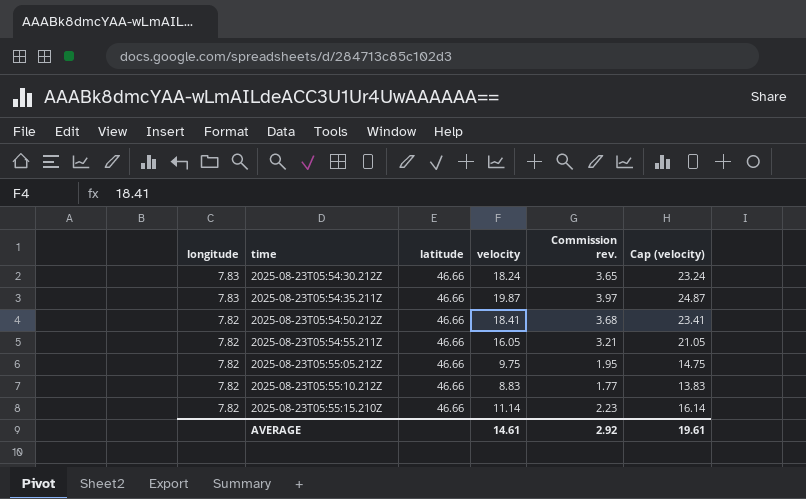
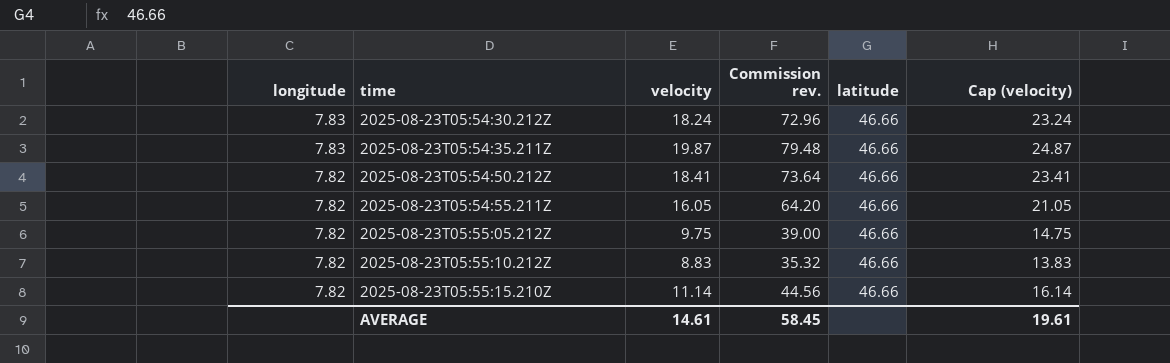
column Commission rev. | formula: [velocity] * 0.2 -> [velocity] * 4
column latitude | position: 3 -> 5
AVERAGE | Commission rev.: 2.92 -> 58.45

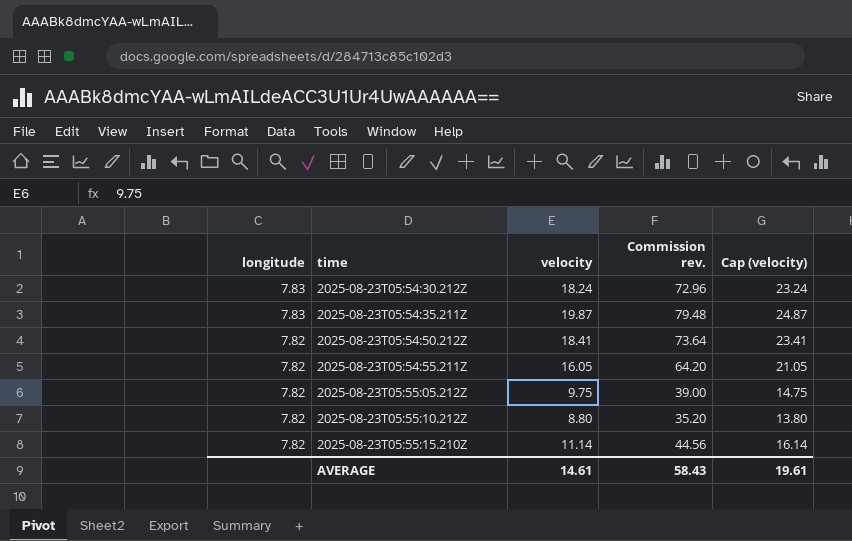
column latitude | position: 5 -> none
2025-08-23T05:55:10.212Z | velocity: 8.83 -> 8.80
2025-08-23T05:55:10.212Z | Commission rev.: 35.32 -> 35.20
2025-08-23T05:55:10.212Z | Cap (velocity): 13.83 -> 13.80
AVERAGE | Commission rev.: 58.45 -> 58.43

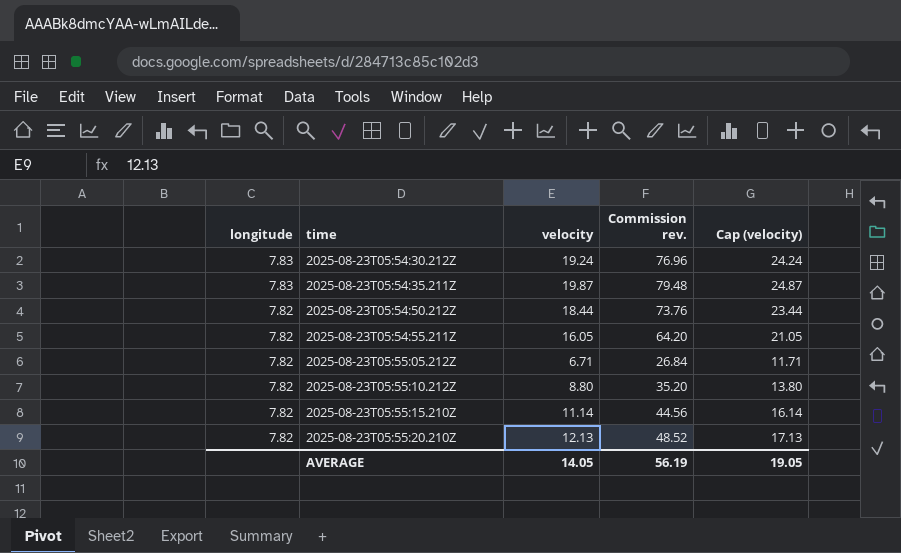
2025-08-23T05:54:30.212Z | velocity: 18.24 -> 19.24
2025-08-23T05:54:30.212Z | Commission rev.: 72.96 -> 76.96
2025-08-23T05:54:30.212Z | Cap (velocity): 23.24 -> 24.24
2025-08-23T05:54:50.212Z | velocity: 18.41 -> 18.44
2025-08-23T05:54:50.212Z | Commission rev.: 73.64 -> 73.76
2025-08-23T05:54:50.212Z | Cap (velocity): 23.41 -> 23.44
2025-08-23T05:55:05.212Z | velocity: 9.75 -> 6.71
2025-08-23T05:55:05.212Z | Commission rev.: 39.00 -> 26.84
2025-08-23T05:55:05.212Z | Cap (velocity): 14.75 -> 11.71
row 2025-08-23T05:55:20.210Z: none -> 7.82 | 12.13 | 48.52 | 17.13
AVERAGE | velocity: 14.61 -> 14.05
AVERAGE | Commission rev.: 58.43 -> 56.19
AVERAGE | Cap (velocity): 19.61 -> 19.05

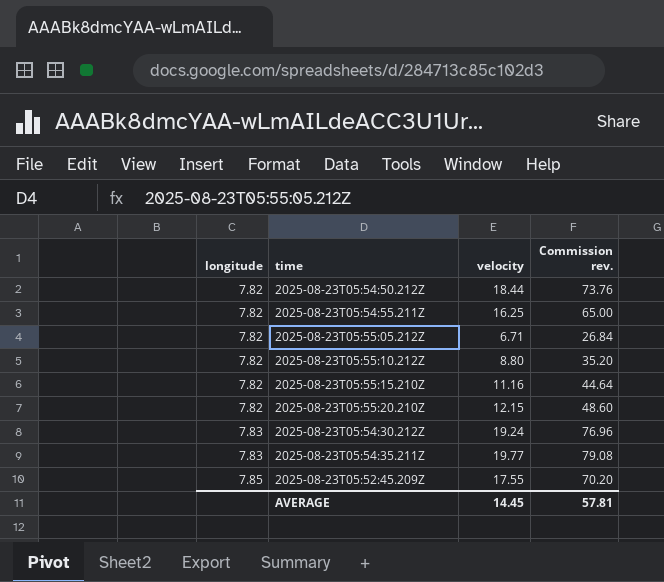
row order: longitude descending -> longitude ascending
column Cap (velocity) | formula: [velocity] + 5 -> none
2025-08-23T05:54:55.211Z | velocity: 16.05 -> 16.25
2025-08-23T05:54:55.211Z | Commission rev.: 64.20 -> 65.00
2025-08-23T05:55:15.210Z | velocity: 11.14 -> 11.16
2025-08-23T05:55:15.210Z | Commission rev.: 44.56 -> 44.64
2025-08-23T05:55:20.210Z | velocity: 12.13 -> 12.15
2025-08-23T05:55:20.210Z | Commission rev.: 48.52 -> 48.60
2025-08-23T05:54:35.211Z | velocity: 19.87 -> 19.77
2025-08-23T05:54:35.211Z | Commission rev.: 79.48 -> 79.08
row 2025-08-23T05:52:45.209Z: none -> 7.85 | 17.55 | 70.20
AVERAGE | velocity: 14.05 -> 14.45
AVERAGE | Commission rev.: 56.19 -> 57.81

